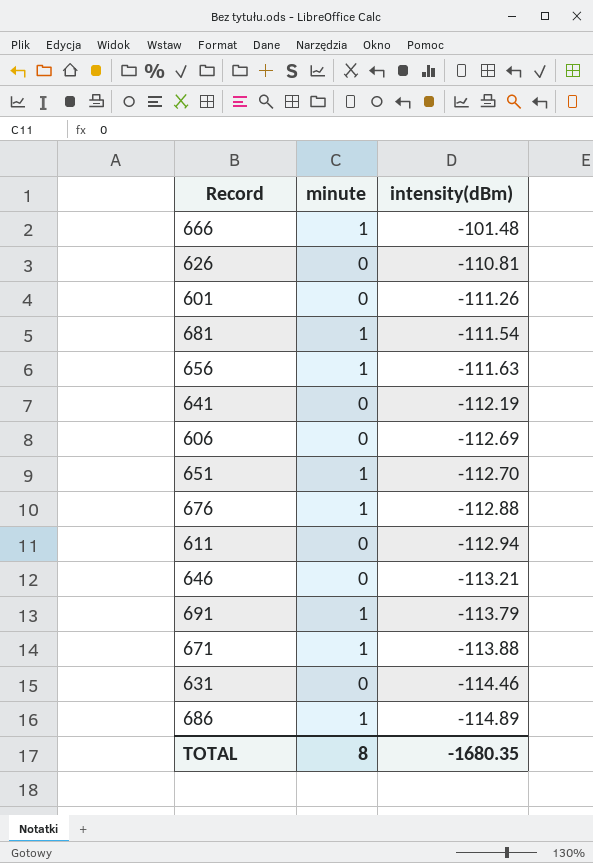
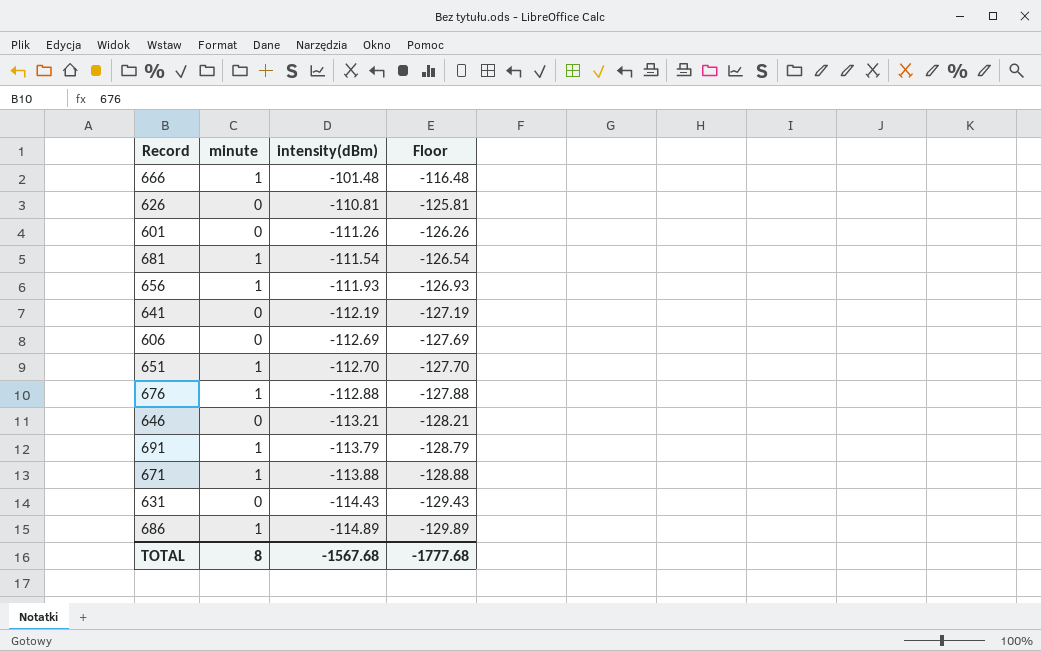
column Floor | formula: none -> [intensity(dBm)] - 15
row 611: 0 | -112.94 -> none
656 | intensity(dBm): -111.63 -> -111.93
631 | intensity(dBm): -114.46 -> -114.43
TOTAL | intensity(dBm): -1680.35 -> -1567.68

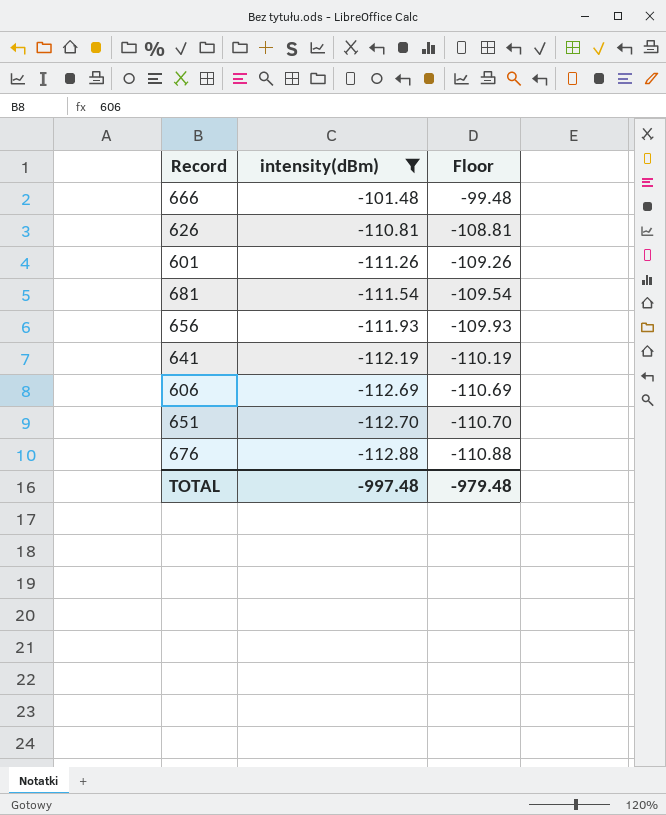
filter: none -> intensity(dBm) >= -112.88
column minute | position: 2 -> none
column Floor | formula: [intensity(dBm)] - 15 -> [intensity(dBm)] + 2
TOTAL | intensity(dBm): -1567.68 -> -997.48
TOTAL | Floor: -1777.68 -> -979.48

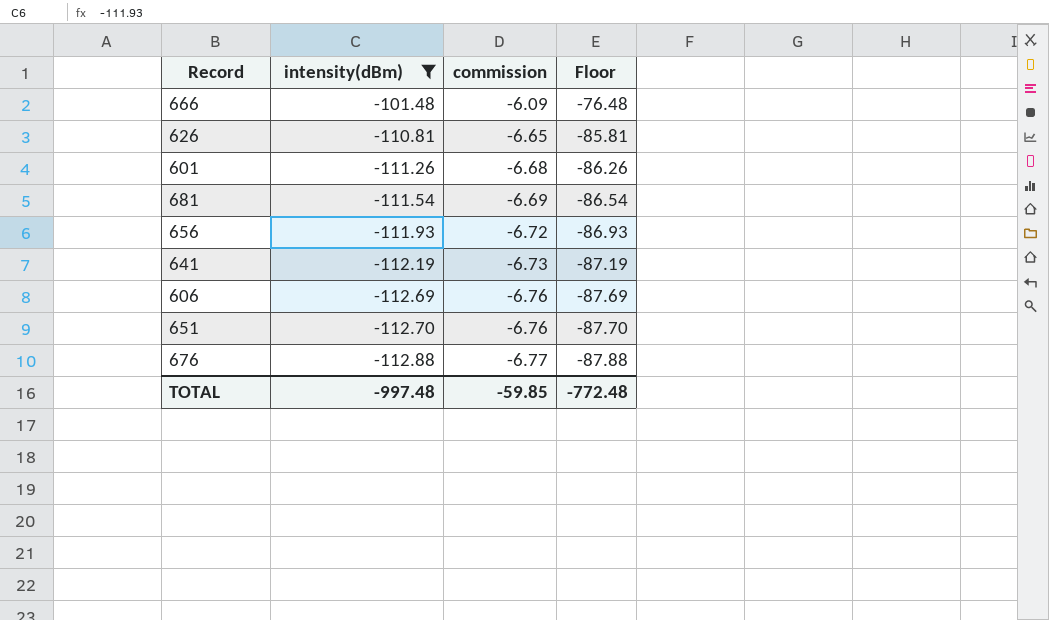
column commission | formula: none -> [intensity(dBm)] * 0.06
column Floor | formula: [intensity(dBm)] + 2 -> [intensity(dBm)] + 25
TOTAL | Floor: -979.48 -> -772.48

